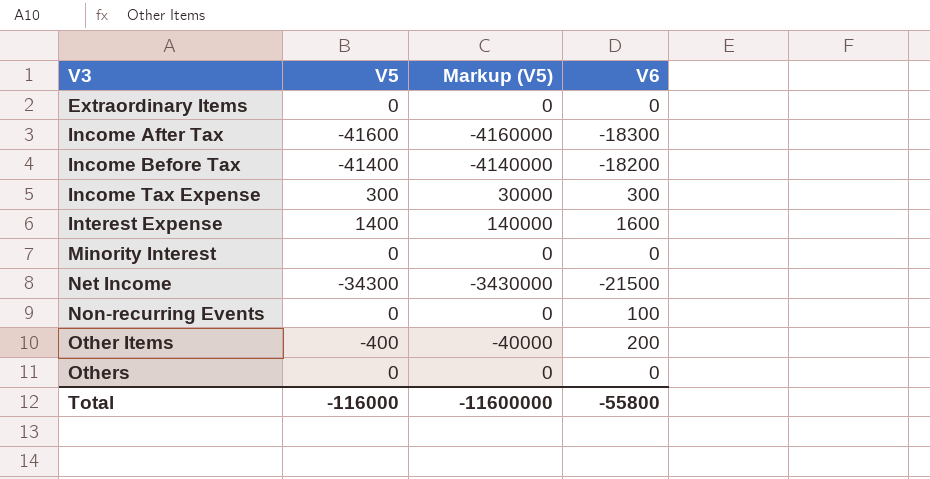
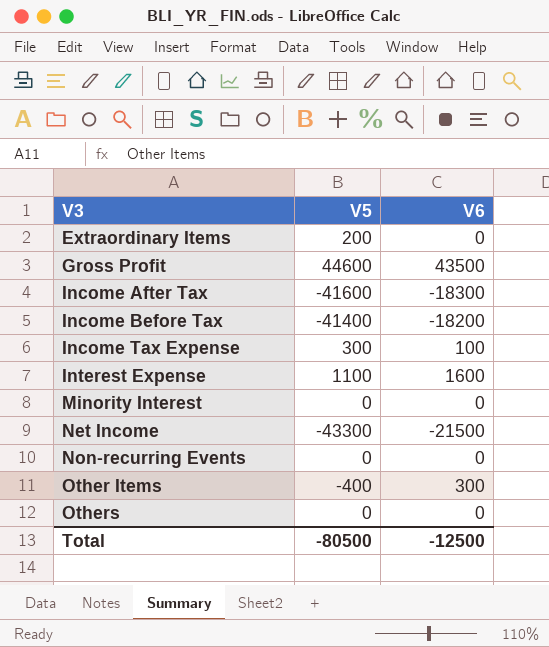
column Markup (V5) | formula: [V5] * 100 -> none
Extraordinary Items | V5: 0 -> 200
row Gross Profit: none -> 44600 | 43500
Income Tax Expense | V6: 300 -> 100
Interest Expense | V5: 1400 -> 1100
Net Income | V5: -34300 -> -43300
Non-recurring Events | V6: 100 -> 0
Other Items | V6: 200 -> 300
Total | V5: -116000 -> -80500
Total | V6: -55800 -> -12500

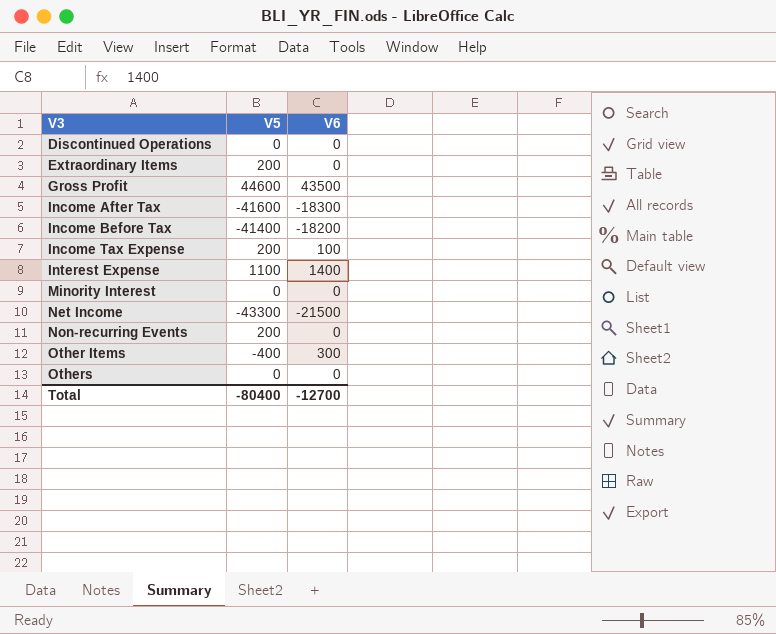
row Discontinued Operations: none -> 0 | 0
Income Tax Expense | V5: 300 -> 200
Interest Expense | V6: 1600 -> 1400
Non-recurring Events | V5: 0 -> 200
Total | V5: -80500 -> -80400
Total | V6: -12500 -> -12700

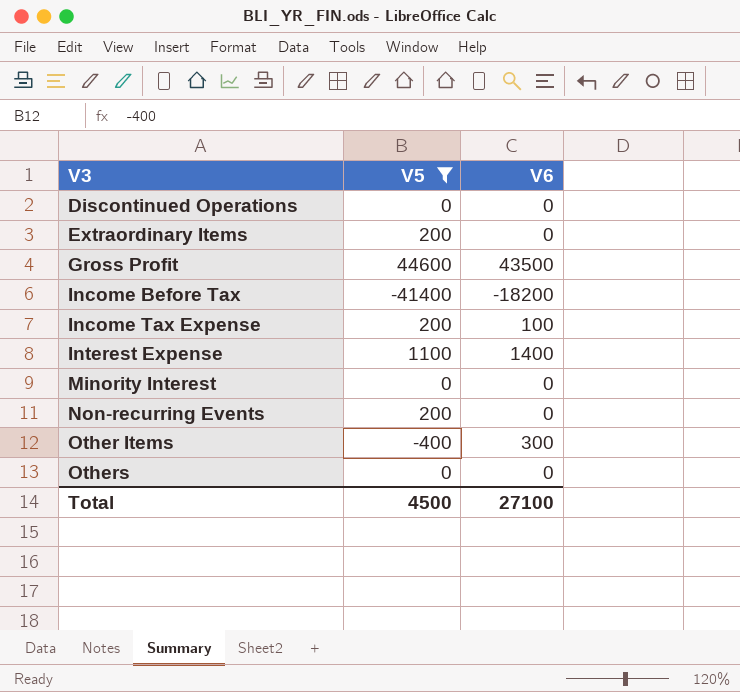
filter: none -> V5 >= -41400
Total | V5: -80400 -> 4500
Total | V6: -12700 -> 27100

